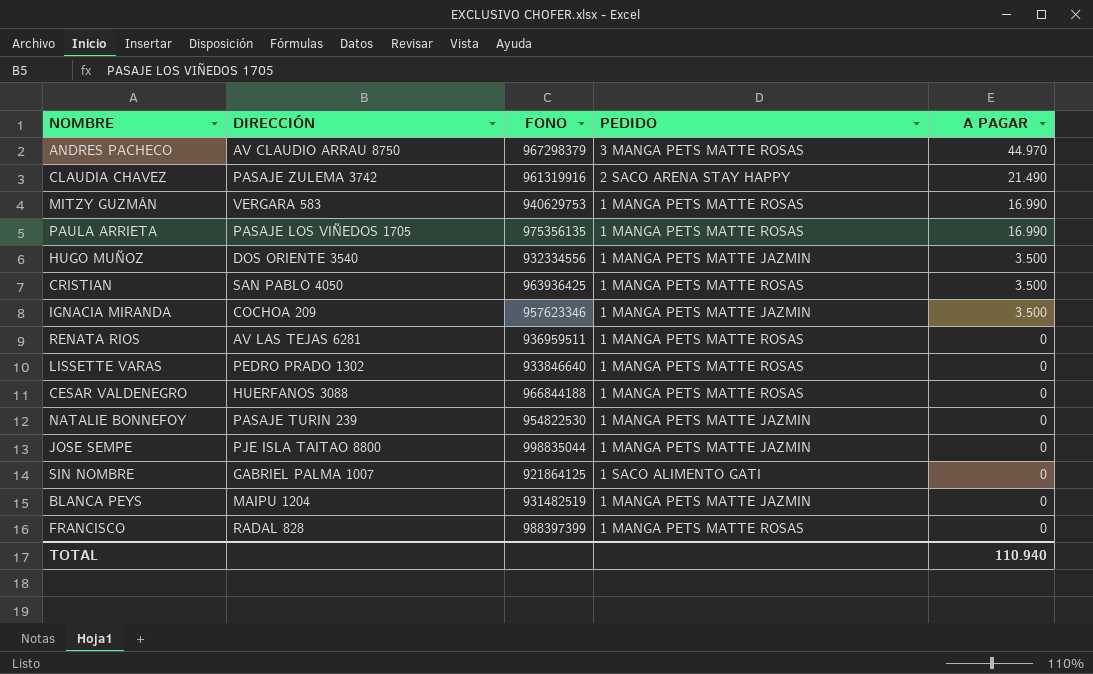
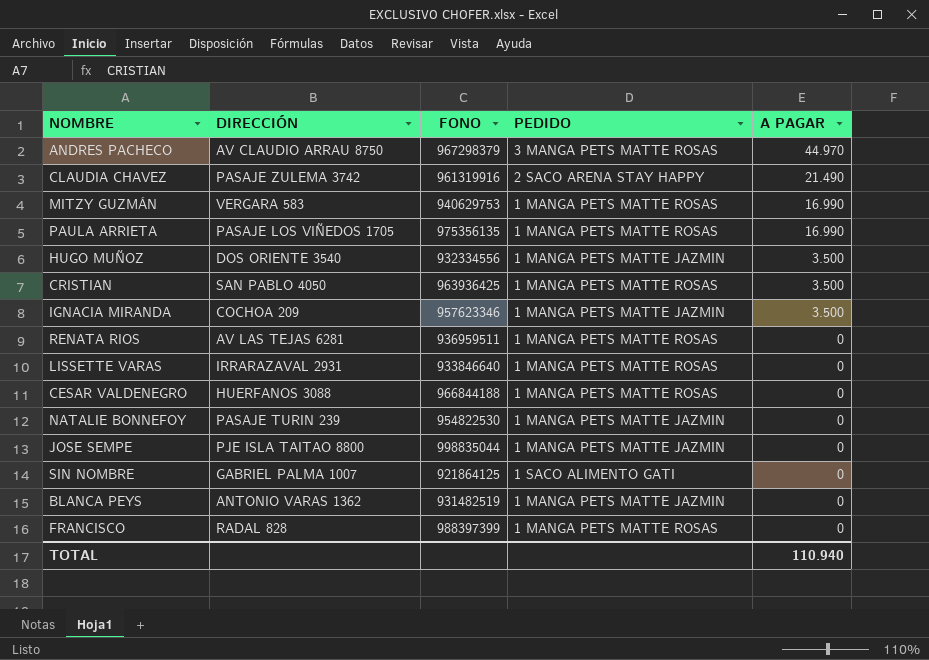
LISSETTE VARAS | DIRECCIÓN: PEDRO PRADO 1302 -> IRRARAZAVAL 2931
BLANCA PEYS | DIRECCIÓN: MAIPU 1204 -> ANTONIO VARAS 1362

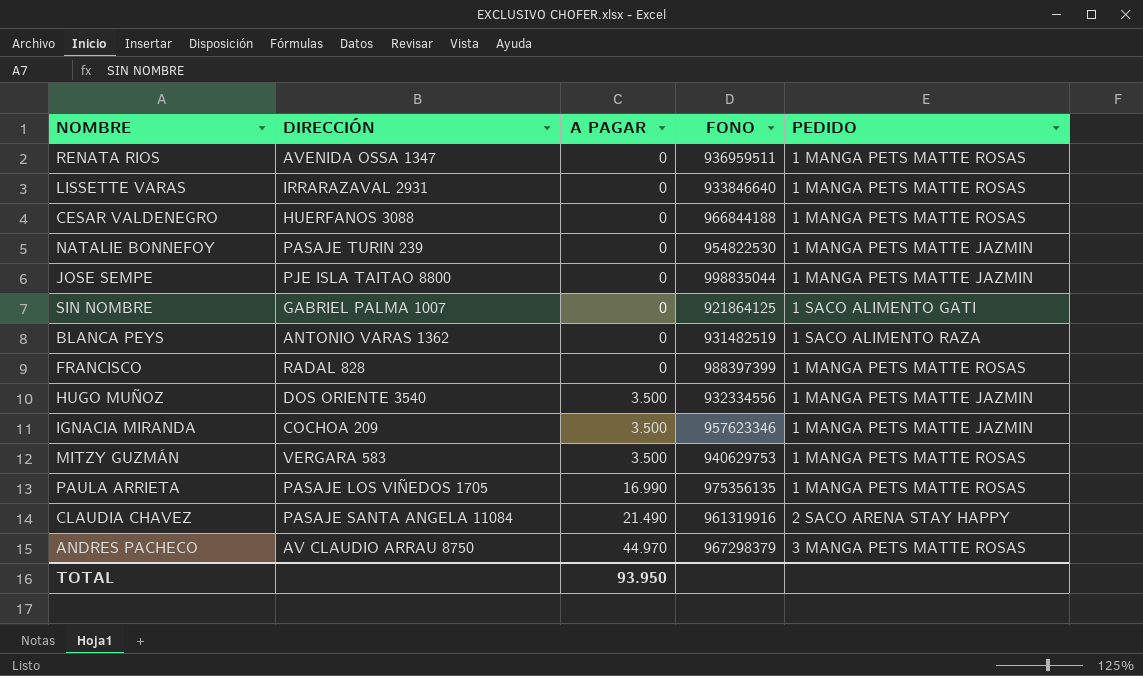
row order: A PAGAR descending -> A PAGAR ascending
column A PAGAR | position: 5 -> 3
row CRISTIAN: SAN PABLO 4050 | 963936425 | 1 MANGA PETS MATTE ROSAS | 3.500 -> none
RENATA RIOS | DIRECCIÓN: AV LAS TEJAS 6281 -> AVENIDA OSSA 1347
BLANCA PEYS | PEDIDO: 1 MANGA PETS MATTE JAZMIN -> 1 SACO ALIMENTO RAZA
MITZY GUZMÁN | A PAGAR: 16.990 -> 3.500
CLAUDIA CHAVEZ | DIRECCIÓN: PASAJE ZULEMA 3742 -> PASAJE SANTA ANGELA 11084
TOTAL | A PAGAR: 110.940 -> 93.950

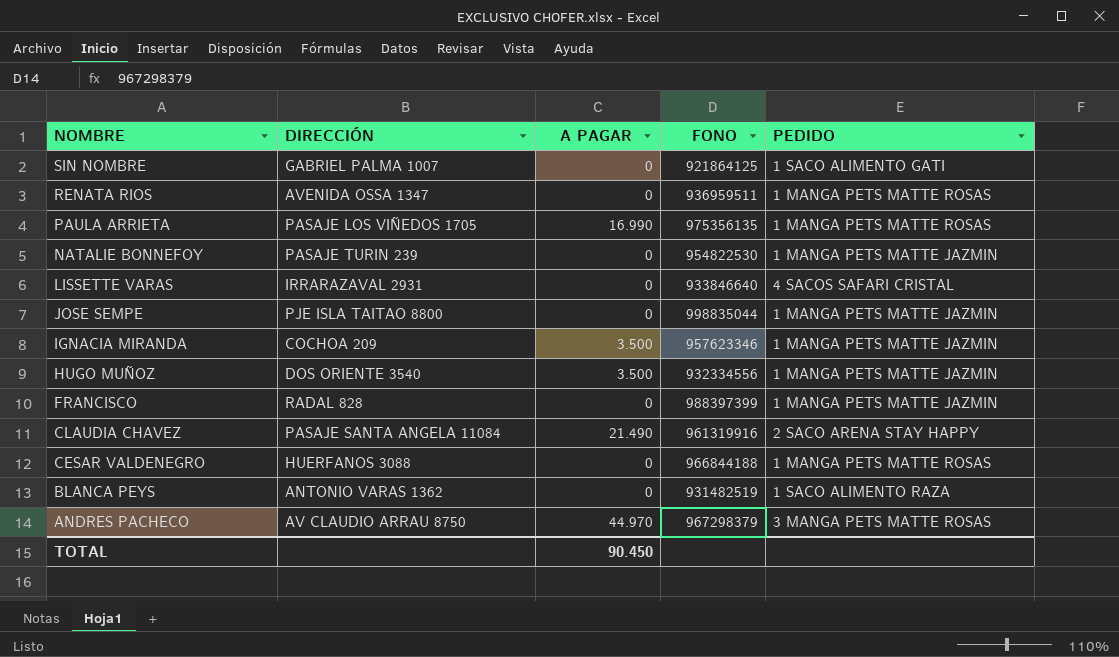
row order: A PAGAR ascending -> NOMBRE descending
row MITZY GUZMÁN: VERGARA 583 | 3.500 | 940629753 | 1 MANGA PETS MATTE ROSAS -> none
LISSETTE VARAS | PEDIDO: 1 MANGA PETS MATTE ROSAS -> 4 SACOS SAFARI CRISTAL
FRANCISCO | PEDIDO: 1 MANGA PETS MATTE ROSAS -> 1 MANGA PETS MATTE JAZMIN
TOTAL | A PAGAR: 93.950 -> 90.450

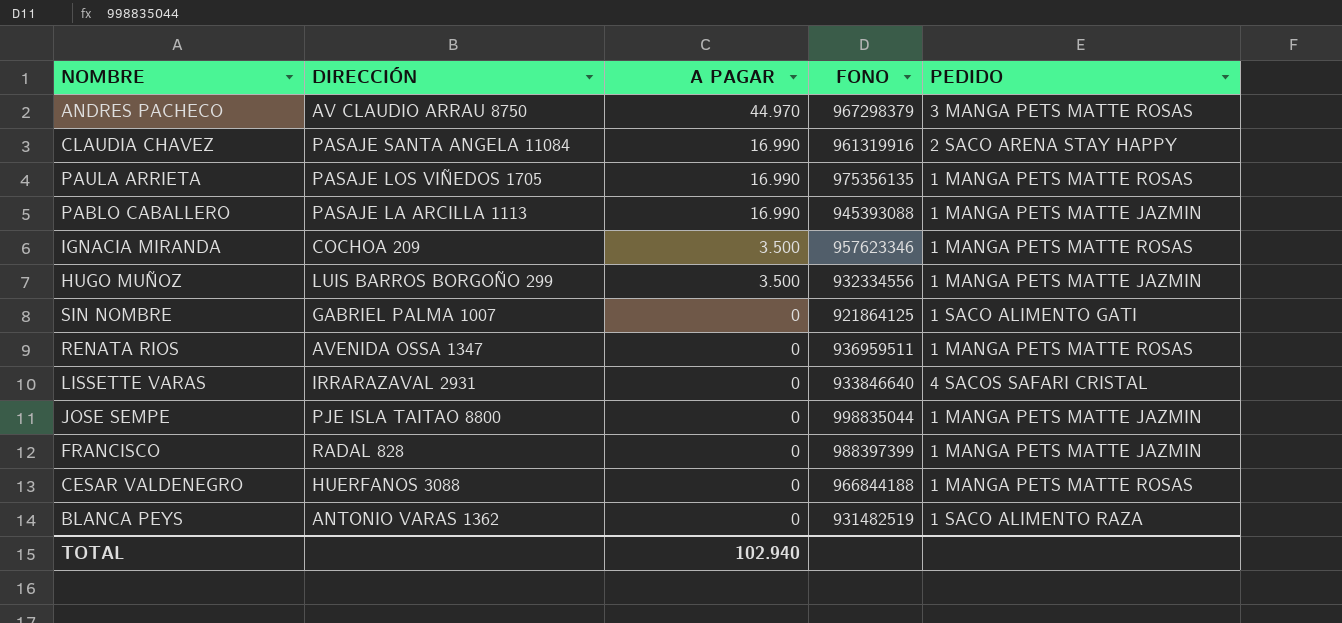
row order: NOMBRE descending -> A PAGAR descending
row NATALIE BONNEFOY: PASAJE TURIN 239 | 0 | 954822530 | 1 MANGA PETS MATTE JAZMIN -> none
CLAUDIA CHAVEZ | A PAGAR: 21.490 -> 16.990
row PABLO CABALLERO: none -> PASAJE LA ARCILLA 1113 | 16.990 | 945393088 | 1 MANGA PETS MATTE JAZMIN
IGNACIA MIRANDA | PEDIDO: 1 MANGA PETS MATTE JAZMIN -> 1 MANGA PETS MATTE ROSAS
HUGO MUÑOZ | DIRECCIÓN: DOS ORIENTE 3540 -> LUIS BARROS BORGOÑO 299
TOTAL | A PAGAR: 90.450 -> 102.940

